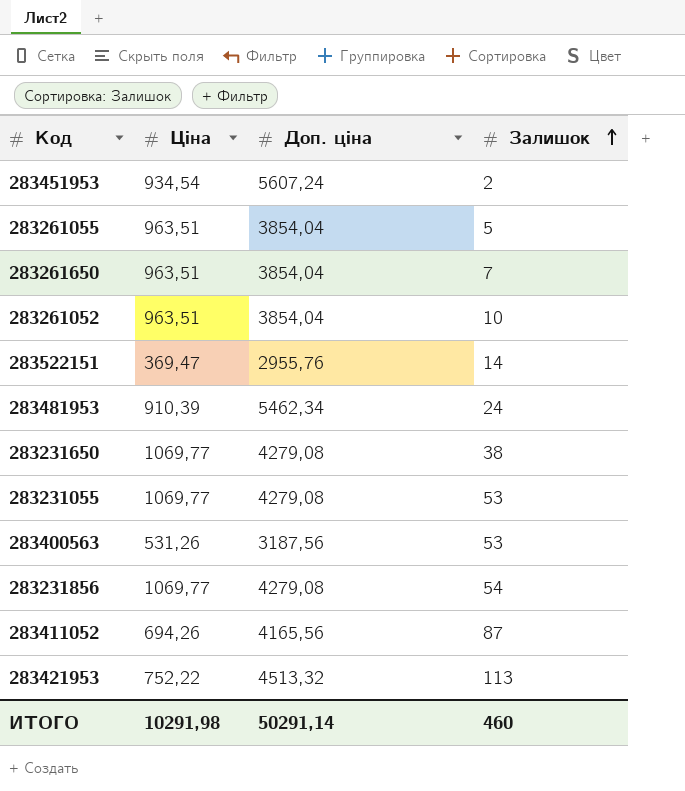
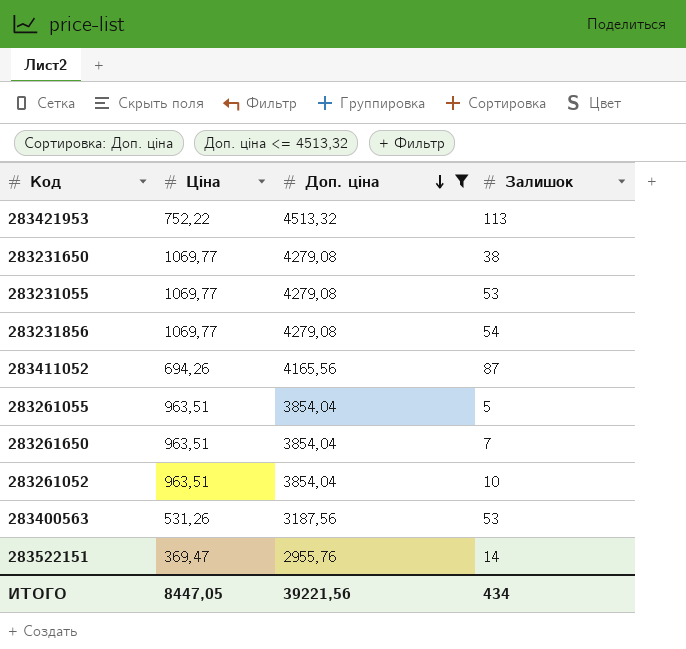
filter: none -> Доп. ціна <= 4513,32
row order: Залишок ascending -> Доп. ціна descending
ИТОГО | Ціна: 10291,98 -> 8447,05
ИТОГО | Доп. ціна: 50291,14 -> 39221,56
ИТОГО | Залишок: 460 -> 434

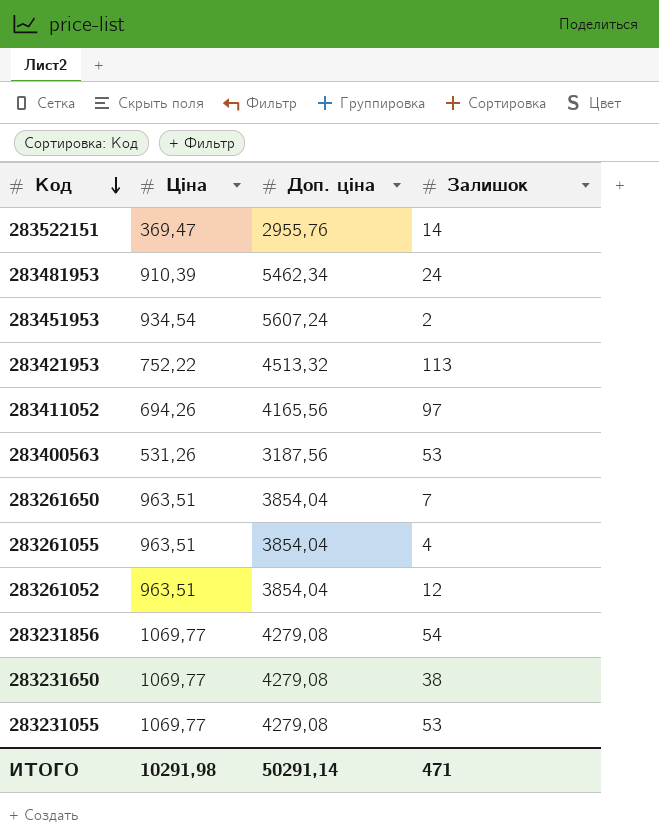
filter: Доп. ціна <= 4513,32 -> none
row order: Доп. ціна descending -> Код descending
283411052 | Залишок: 87 -> 97
283261055 | Залишок: 5 -> 4
283261052 | Залишок: 10 -> 12
ИТОГО | Ціна: 8447,05 -> 10291,98
ИТОГО | Доп. ціна: 39221,56 -> 50291,14
ИТОГО | Залишок: 434 -> 471

